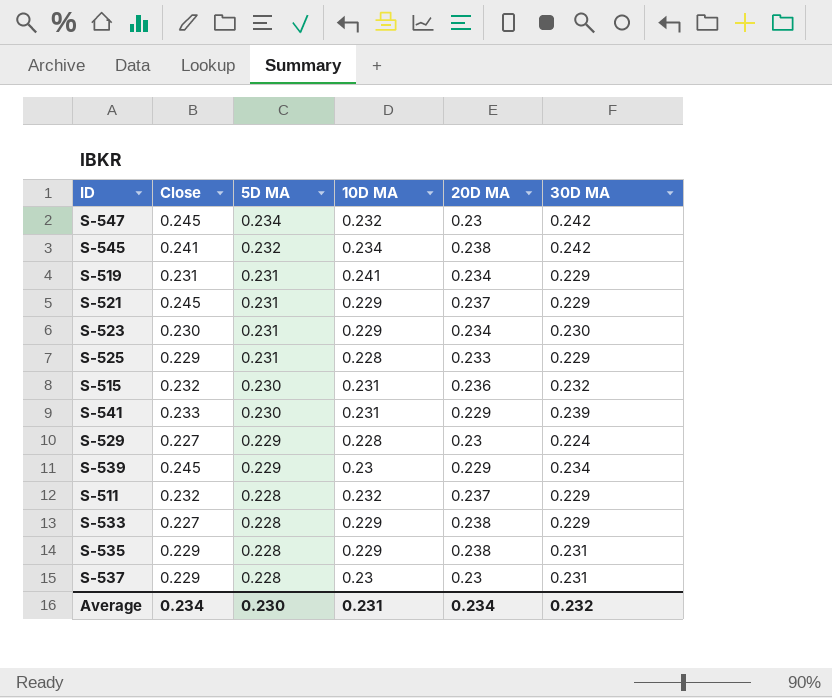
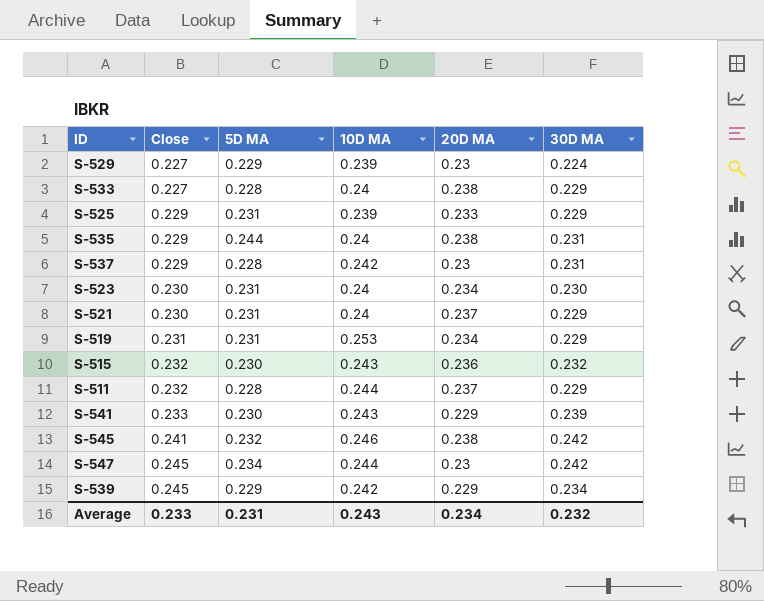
row order: 5D MA descending -> Close ascending
S-529 | 10D MA: 0.228 -> 0.239
S-533 | 10D MA: 0.229 -> 0.24
S-525 | 10D MA: 0.228 -> 0.239
S-535 | 5D MA: 0.228 -> 0.244
S-535 | 10D MA: 0.229 -> 0.24
S-537 | 10D MA: 0.23 -> 0.242
S-523 | 10D MA: 0.229 -> 0.24
S-521 | Close: 0.245 -> 0.230
S-521 | 10D MA: 0.229 -> 0.24
S-519 | 10D MA: 0.241 -> 0.253
S-515 | 10D MA: 0.231 -> 0.243
S-511 | 10D MA: 0.232 -> 0.244
S-541 | 10D MA: 0.231 -> 0.243
S-545 | 10D MA: 0.234 -> 0.246
S-547 | 10D MA: 0.232 -> 0.244
S-539 | 10D MA: 0.23 -> 0.242
Average | Close: 0.234 -> 0.233
Average | 5D MA: 0.230 -> 0.231
Average | 10D MA: 0.231 -> 0.243

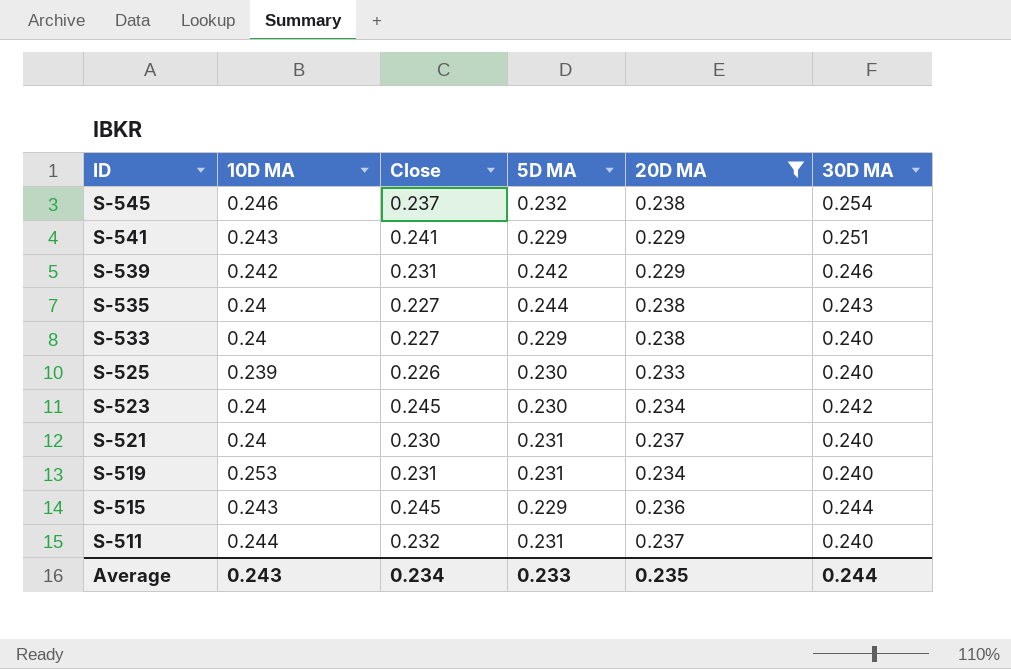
filter: none -> 20D MA != 0.23
row order: Close ascending -> ID descending
column 10D MA | position: 4 -> 2
S-545 | Close: 0.241 -> 0.237
S-545 | 30D MA: 0.242 -> 0.254
S-541 | Close: 0.233 -> 0.241
S-541 | 5D MA: 0.230 -> 0.229
S-541 | 30D MA: 0.239 -> 0.251
S-539 | Close: 0.245 -> 0.231
S-539 | 5D MA: 0.229 -> 0.242
S-539 | 30D MA: 0.234 -> 0.246
S-535 | Close: 0.229 -> 0.227
S-535 | 30D MA: 0.231 -> 0.243
S-533 | 5D MA: 0.228 -> 0.229
S-533 | 30D MA: 0.229 -> 0.240
S-525 | Close: 0.229 -> 0.226
S-525 | 5D MA: 0.231 -> 0.230
S-525 | 30D MA: 0.229 -> 0.240
S-523 | Close: 0.230 -> 0.245
S-523 | 5D MA: 0.231 -> 0.230
S-523 | 30D MA: 0.230 -> 0.242
S-521 | 30D MA: 0.229 -> 0.240
S-519 | 30D MA: 0.229 -> 0.240
S-515 | Close: 0.232 -> 0.245
S-515 | 5D MA: 0.230 -> 0.229
S-515 | 30D MA: 0.232 -> 0.244
S-511 | 5D MA: 0.228 -> 0.231
S-511 | 30D MA: 0.229 -> 0.240
Average | Close: 0.233 -> 0.234
Average | 5D MA: 0.231 -> 0.233
Average | 20D MA: 0.234 -> 0.235
Average | 30D MA: 0.232 -> 0.244

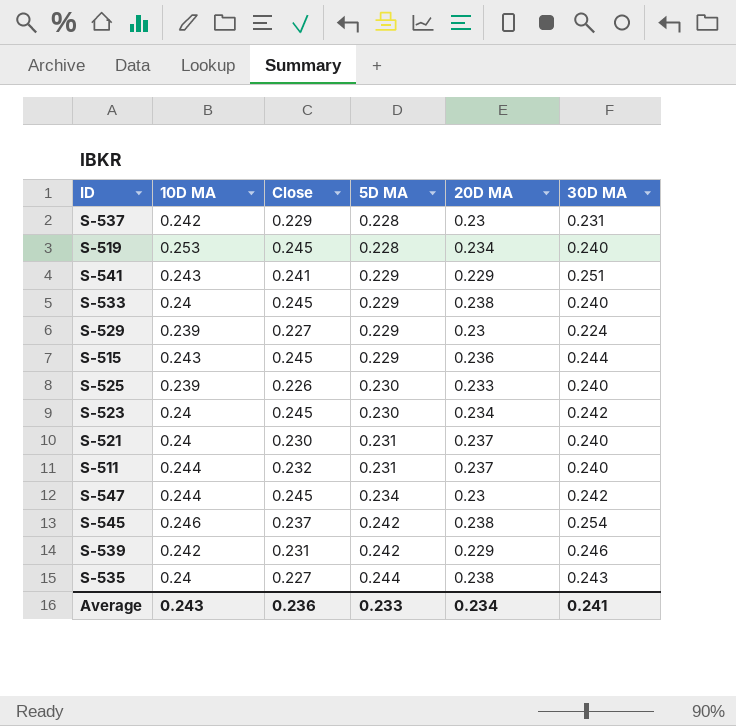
filter: 20D MA != 0.23 -> none
row order: ID descending -> 5D MA ascending
S-519 | Close: 0.231 -> 0.245
S-519 | 5D MA: 0.231 -> 0.228
S-533 | Close: 0.227 -> 0.245
S-545 | 5D MA: 0.232 -> 0.242
Average | Close: 0.234 -> 0.236
Average | 20D MA: 0.235 -> 0.234
Average | 30D MA: 0.244 -> 0.241

